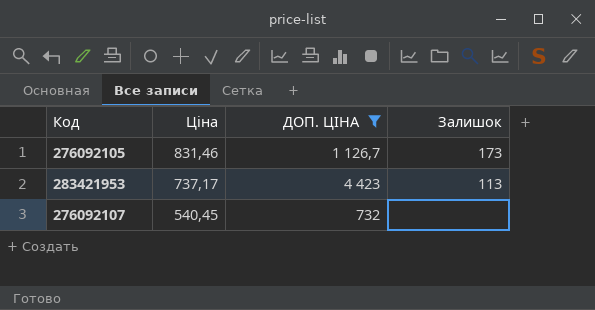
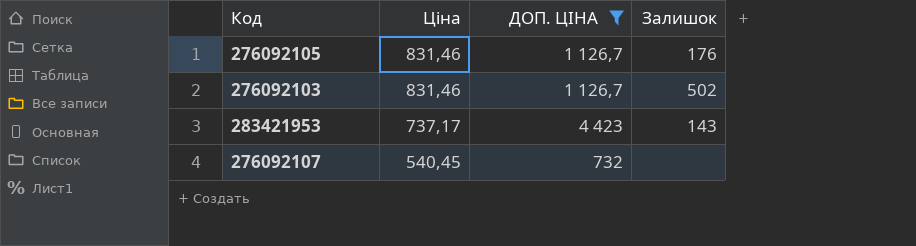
276092105 | Залишок: 173 -> 176
row 276092103: none -> 831,46 | 1 126,7 | 502
283421953 | Залишок: 113 -> 143

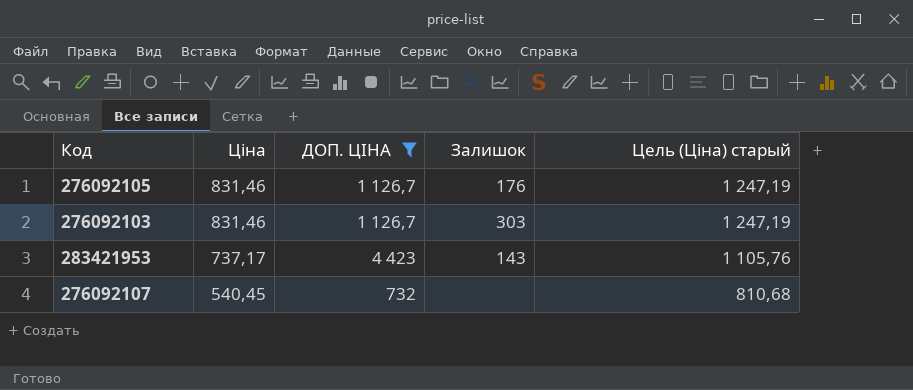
column Цель (Ціна) старый | formula: none -> [Ціна] * 1,5
276092103 | Залишок: 502 -> 303

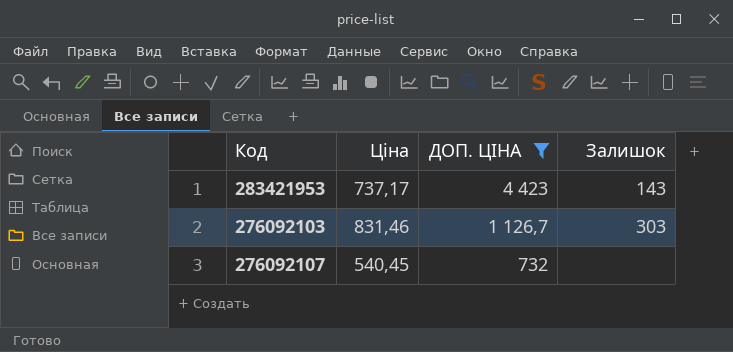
row order: Ціна descending -> ДОП. ЦІНА descending
column Цель (Ціна) старый | formula: [Ціна] * 1,5 -> none
row 276092105: 831,46 | 1 126,7 | 176 | 1 247,19 -> none

